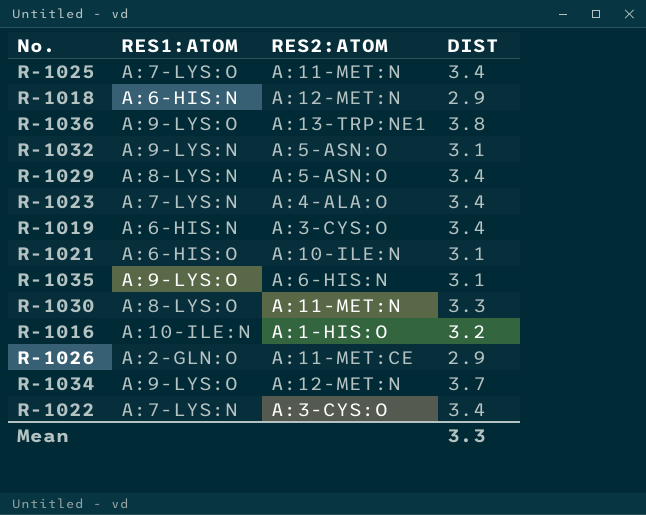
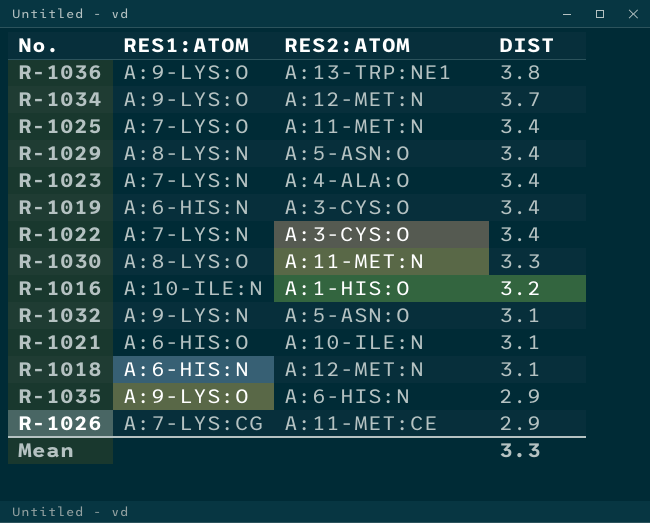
row order: none -> DIST descending
R-1018 | DIST: 2.9 -> 3.1
R-1035 | DIST: 3.1 -> 2.9
R-1026 | RES1:ATOM: A:2-GLN:O -> A:7-LYS:CG

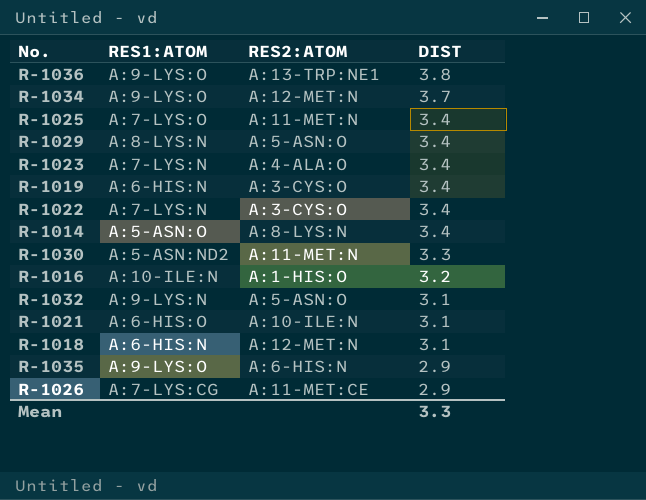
row R-1014: none -> A:5-ASN:O | A:8-LYS:N | 3.4
R-1030 | RES1:ATOM: A:8-LYS:O -> A:5-ASN:ND2

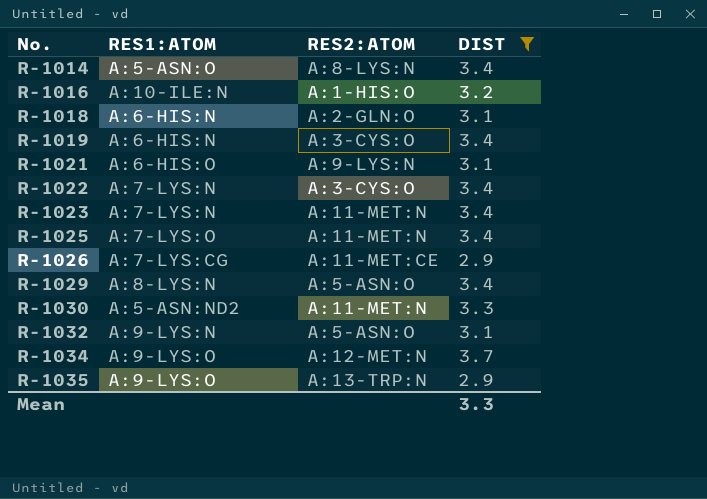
filter: none -> DIST != 3.8
row order: DIST descending -> No. ascending
R-1018 | RES2:ATOM: A:12-MET:N -> A:2-GLN:O
R-1021 | RES2:ATOM: A:10-ILE:N -> A:9-LYS:N
R-1023 | RES2:ATOM: A:4-ALA:O -> A:11-MET:N
R-1035 | RES2:ATOM: A:6-HIS:N -> A:13-TRP:N

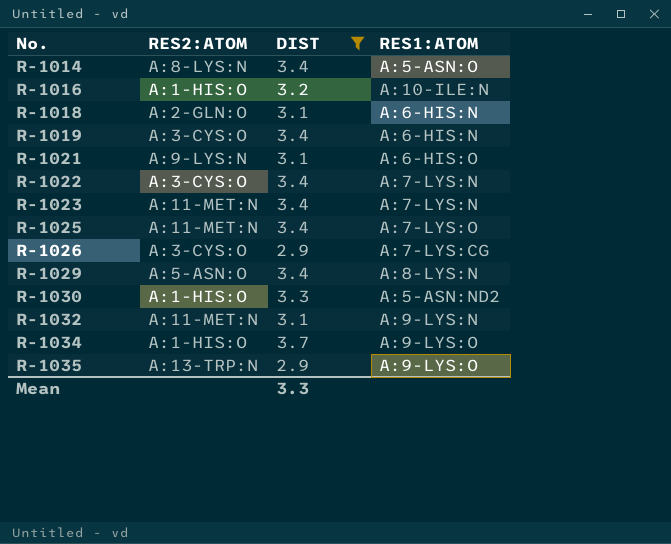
column RES1:ATOM | position: 2 -> 4
R-1026 | RES2:ATOM: A:11-MET:CE -> A:3-CYS:O
R-1030 | RES2:ATOM: A:11-MET:N -> A:1-HIS:O
R-1032 | RES2:ATOM: A:5-ASN:O -> A:11-MET:N
R-1034 | RES2:ATOM: A:12-MET:N -> A:1-HIS:O

